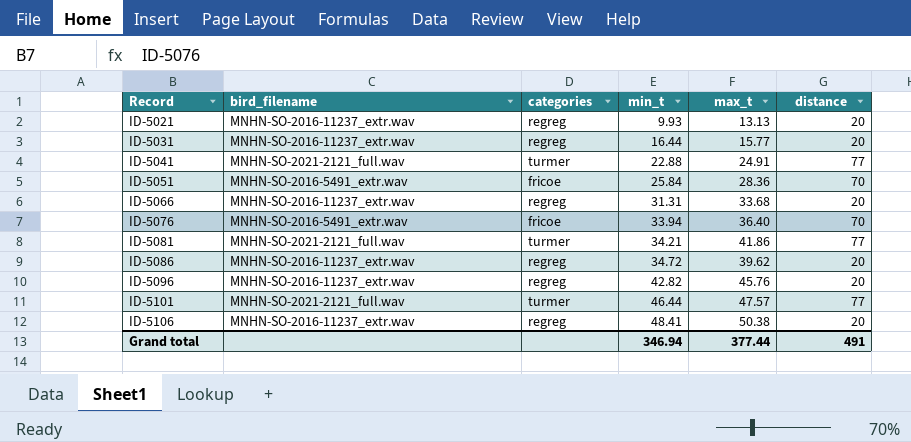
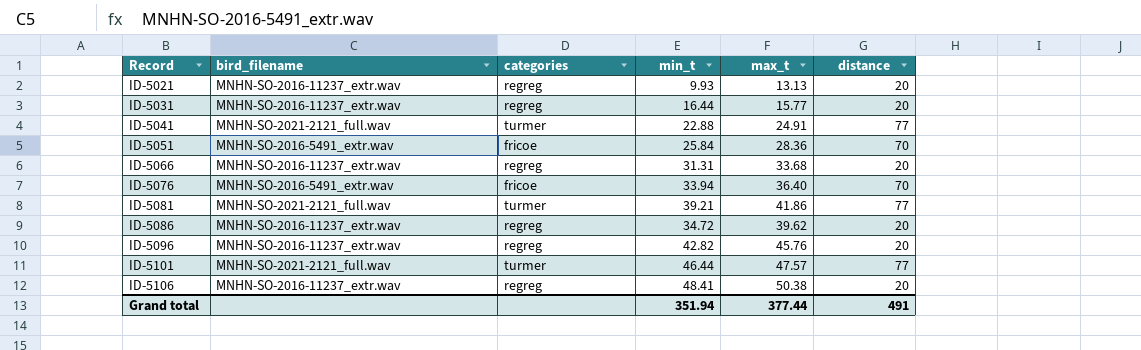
ID-5081 | min_t: 34.21 -> 39.21
Grand total | min_t: 346.94 -> 351.94

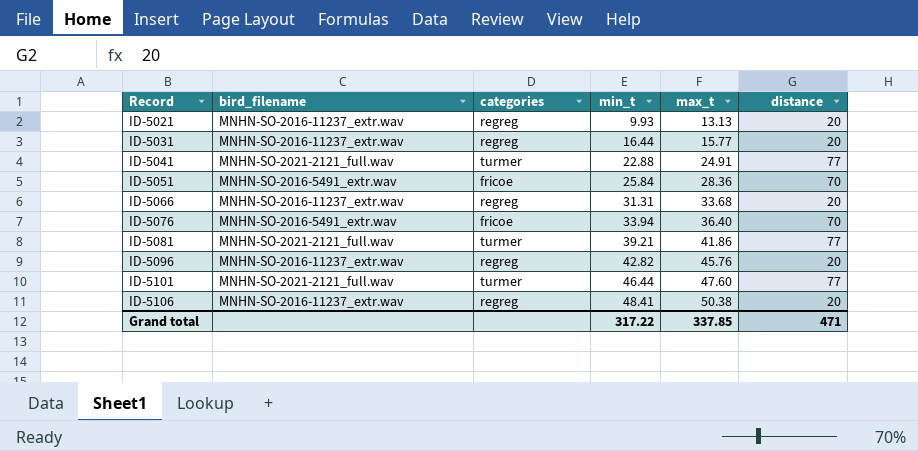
row ID-5086: MNHN-SO-2016-11237_extr.wav | regreg | 34.72 | 39.62 | 20 -> none
ID-5101 | max_t: 47.57 -> 47.60
Grand total | min_t: 351.94 -> 317.22
Grand total | max_t: 377.44 -> 337.85
Grand total | distance: 491 -> 471

